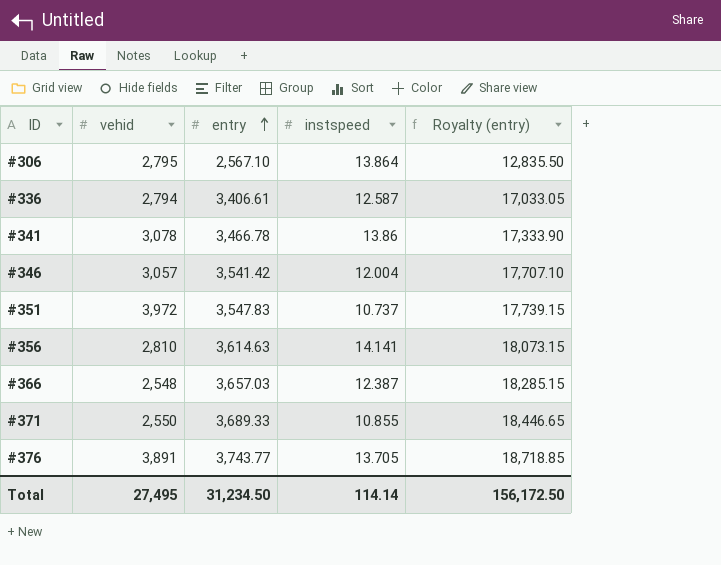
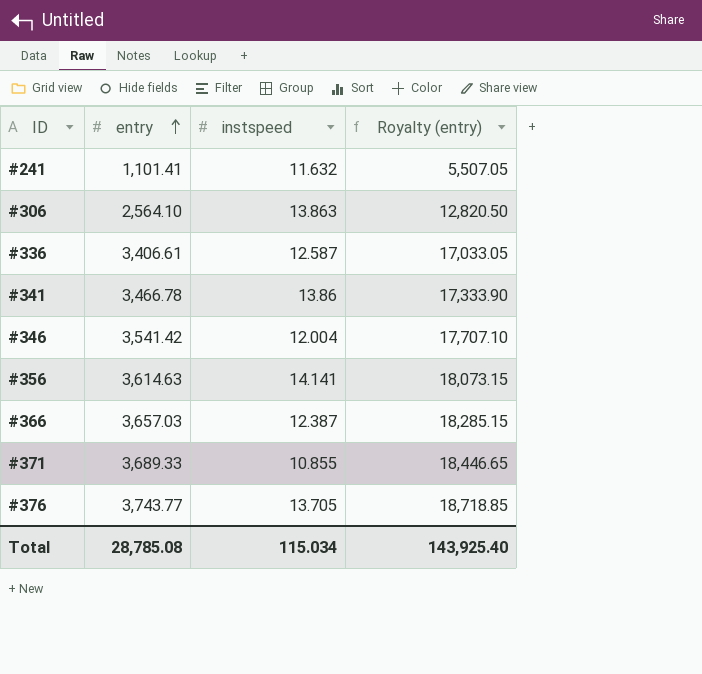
column vehid | position: 2 -> none
row #351: 3,972 | 3,547.83 | 10.737 | 17,739.15 -> none
row #241: none -> 1,101.41 | 11.632 | 5,507.05
#306 | entry: 2,567.10 -> 2,564.10
#306 | instspeed: 13.864 -> 13.863
#306 | Royalty (entry): 12,835.50 -> 12,820.50
Total | entry: 31,234.50 -> 28,785.08
Total | instspeed: 114.14 -> 115.034
Total | Royalty (entry): 156,172.50 -> 143,925.40

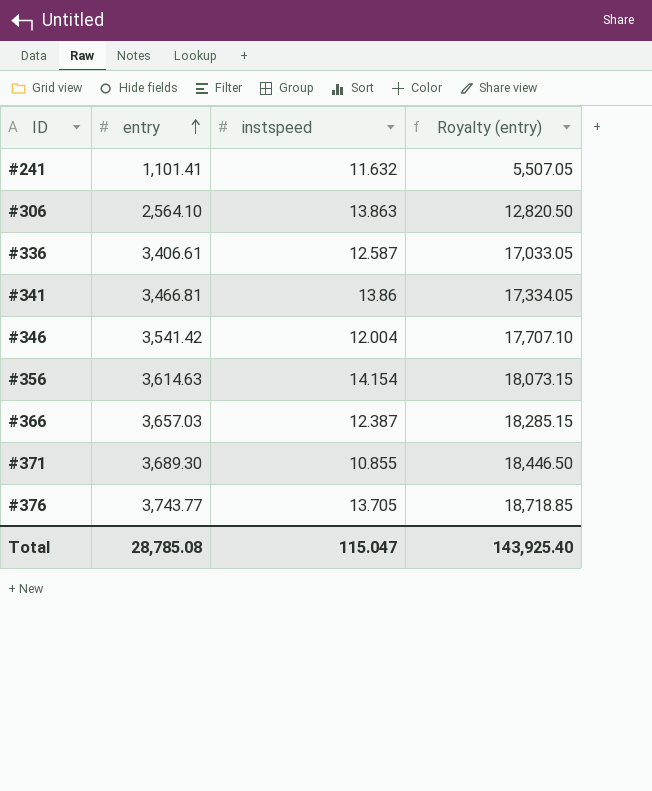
#341 | entry: 3,466.78 -> 3,466.81
#341 | Royalty (entry): 17,333.90 -> 17,334.05
#356 | instspeed: 14.141 -> 14.154
#371 | entry: 3,689.33 -> 3,689.30
#371 | Royalty (entry): 18,446.65 -> 18,446.50
Total | instspeed: 115.034 -> 115.047

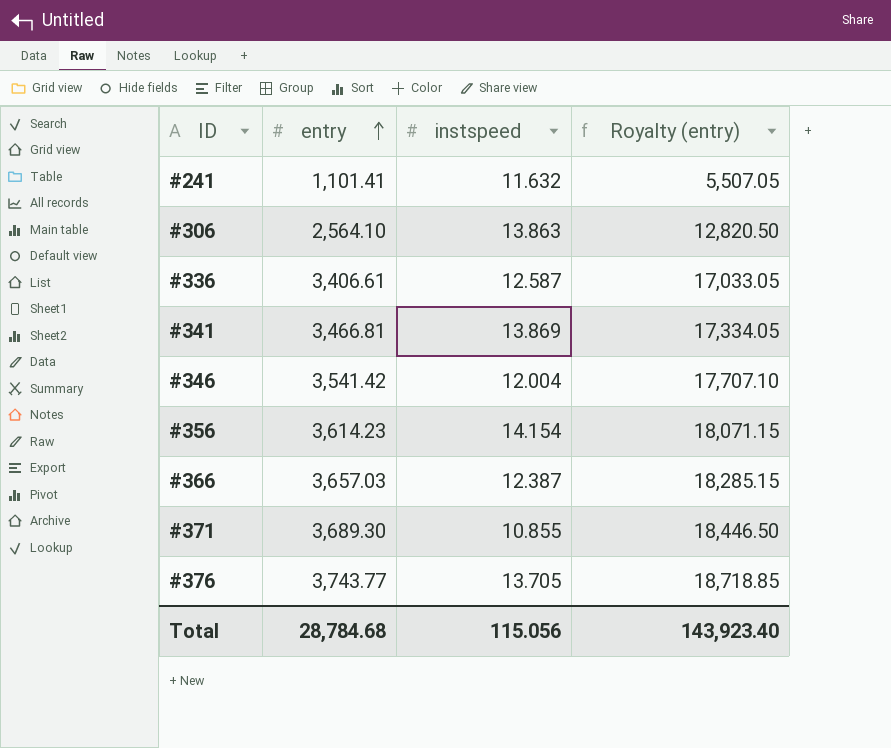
#341 | instspeed: 13.86 -> 13.869
#356 | entry: 3,614.63 -> 3,614.23
#356 | Royalty (entry): 18,073.15 -> 18,071.15
Total | entry: 28,785.08 -> 28,784.68
Total | instspeed: 115.047 -> 115.056
Total | Royalty (entry): 143,925.40 -> 143,923.40

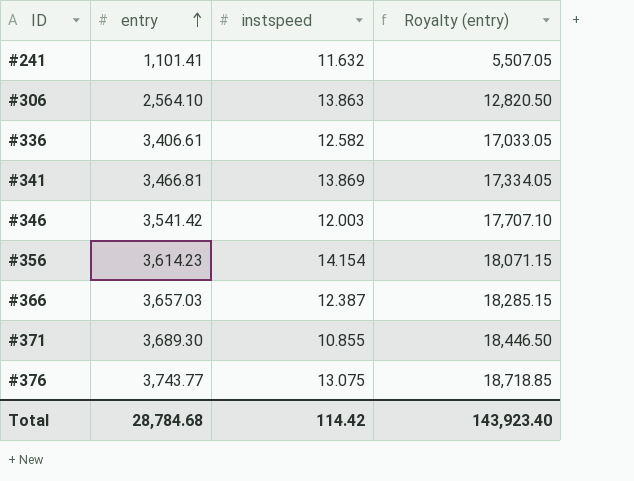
#336 | instspeed: 12.587 -> 12.582
#346 | instspeed: 12.004 -> 12.003
#376 | instspeed: 13.705 -> 13.075
Total | instspeed: 115.056 -> 114.42

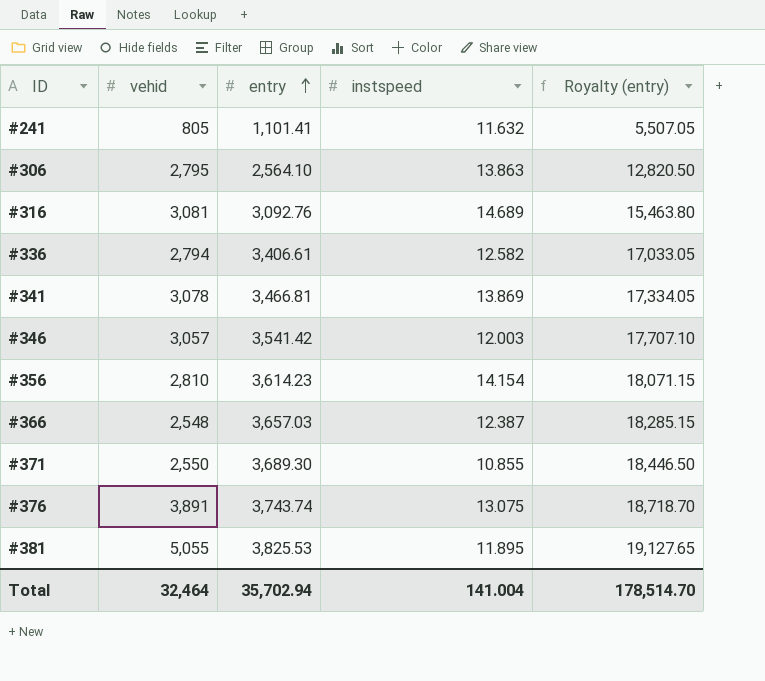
column vehid | position: none -> 2
row #316: none -> 3,081 | 3,092.76 | 14.689 | 15,463.80
#376 | entry: 3,743.77 -> 3,743.74
#376 | Royalty (entry): 18,718.85 -> 18,718.70
row #381: none -> 5,055 | 3,825.53 | 11.895 | 19,127.65
Total | entry: 28,784.68 -> 35,702.94
Total | instspeed: 114.42 -> 141.004
Total | Royalty (entry): 143,923.40 -> 178,514.70

